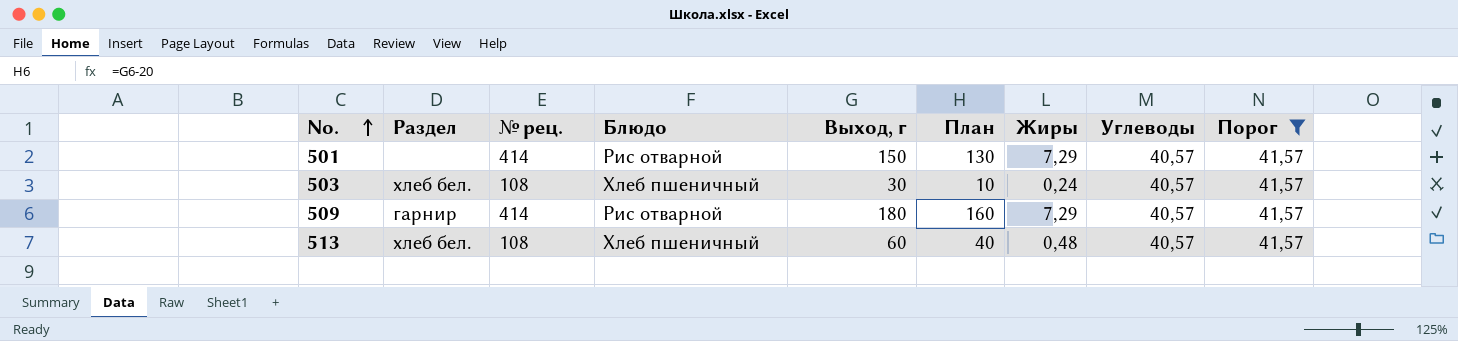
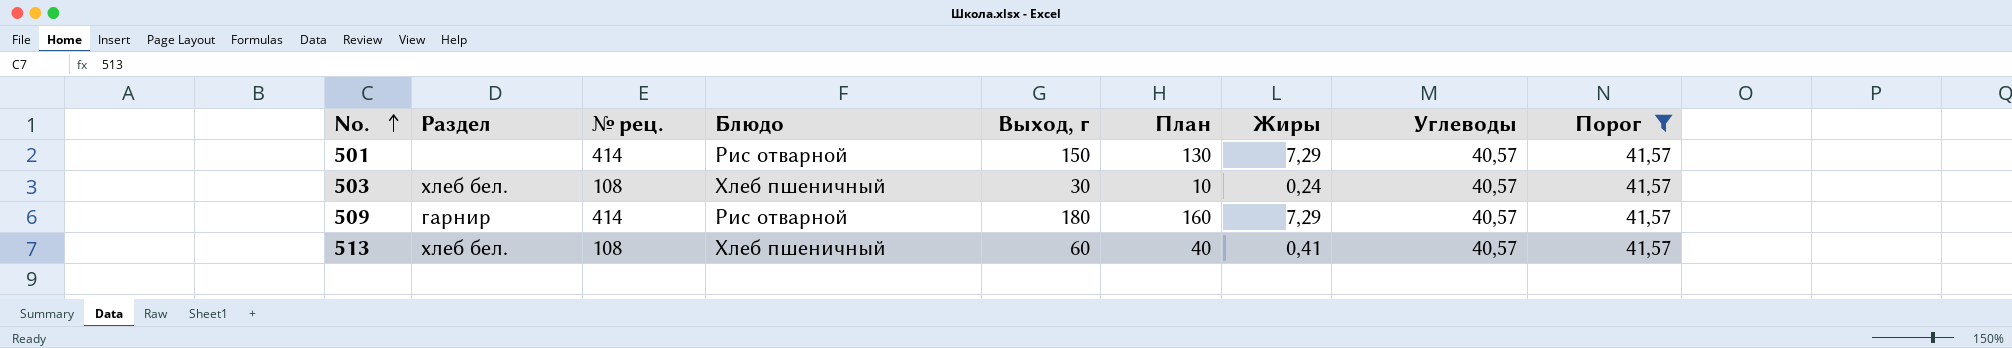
513 | Жиры: 0,48 -> 0,41

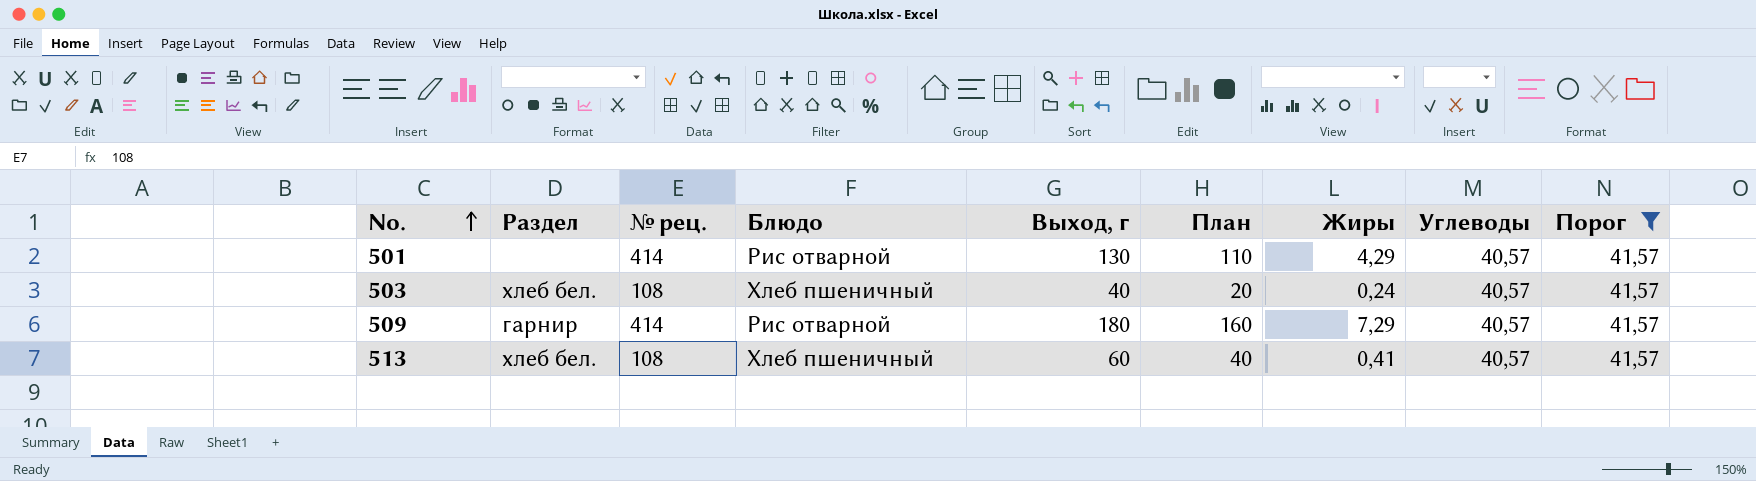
501 | Выход, г: 150 -> 130
501 | План: 130 -> 110
501 | Жиры: 7,29 -> 4,29
503 | Выход, г: 30 -> 40
503 | План: 10 -> 20

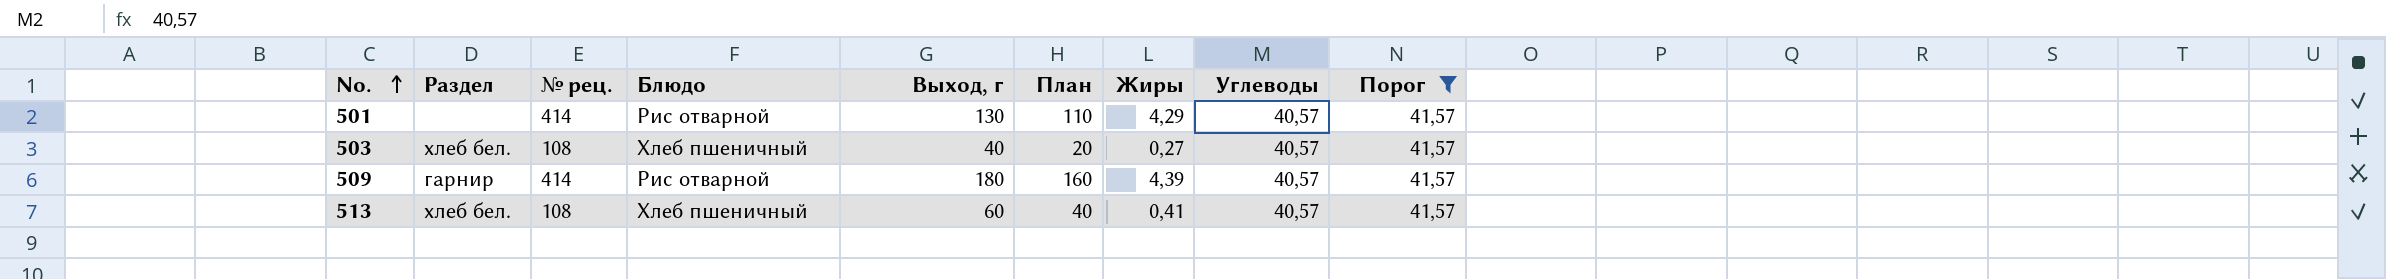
503 | Жиры: 0,24 -> 0,27
509 | Жиры: 7,29 -> 4,39

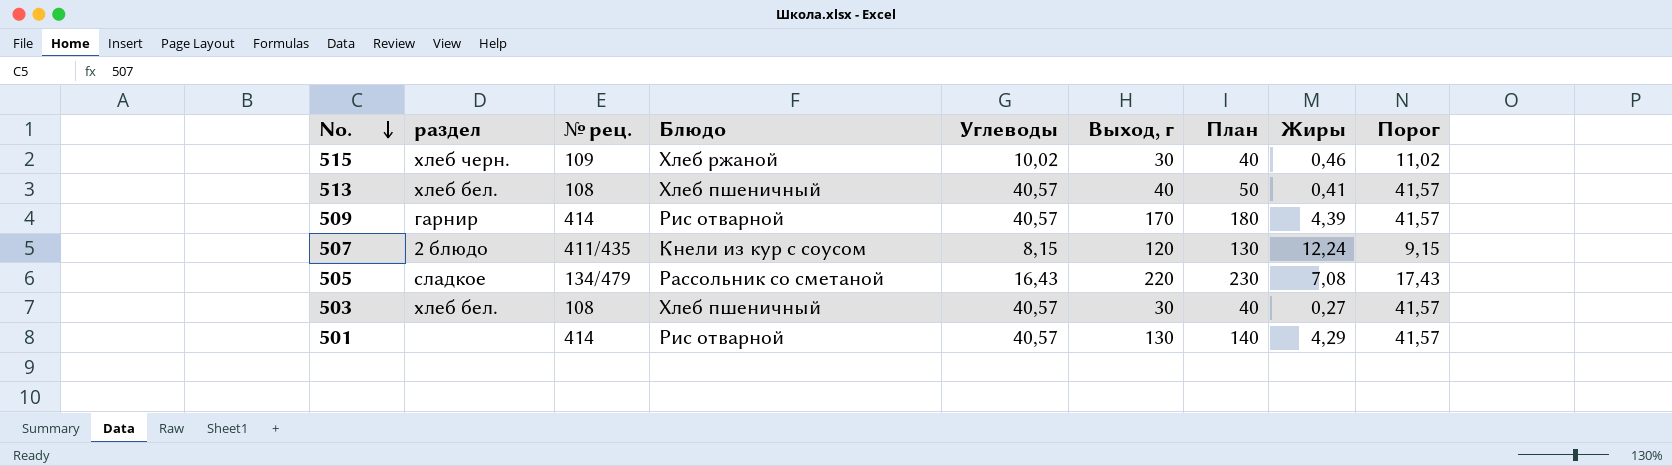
filter: Порог = 41,57 -> none
row order: No. ascending -> No. descending
column name: Раздел -> раздел
column Углеводы | position: 8 -> 5
column План | formula: [Выход, г] - 20 -> [Выход, г] + 10
513 | Выход, г: 60 -> 40
509 | Выход, г: 180 -> 170
503 | Выход, г: 40 -> 30

